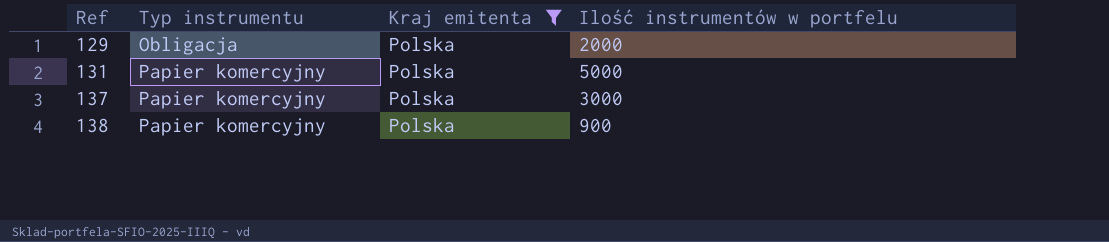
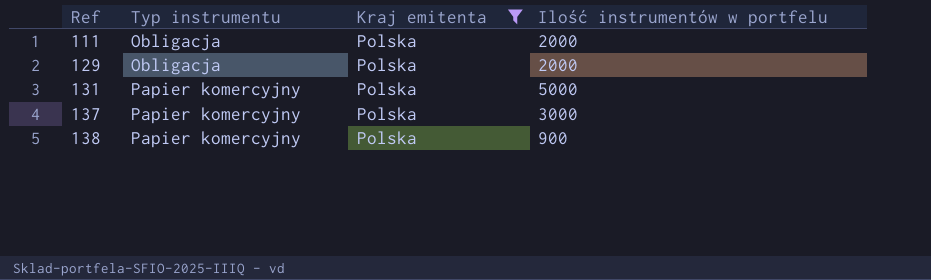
row 111: none -> Obligacja | Polska | 2000

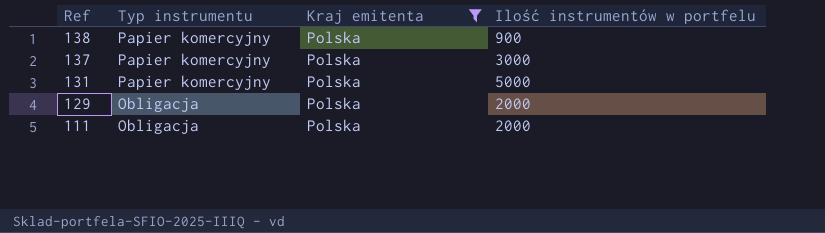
row order: Ref ascending -> Ref descending

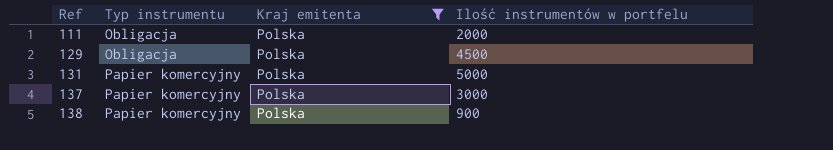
row order: Ref descending -> Ref ascending
129 | Ilość instrumentów w portfelu: 2000 -> 4500

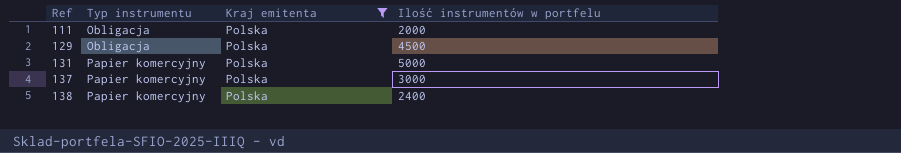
138 | Ilość instrumentów w portfelu: 900 -> 2400

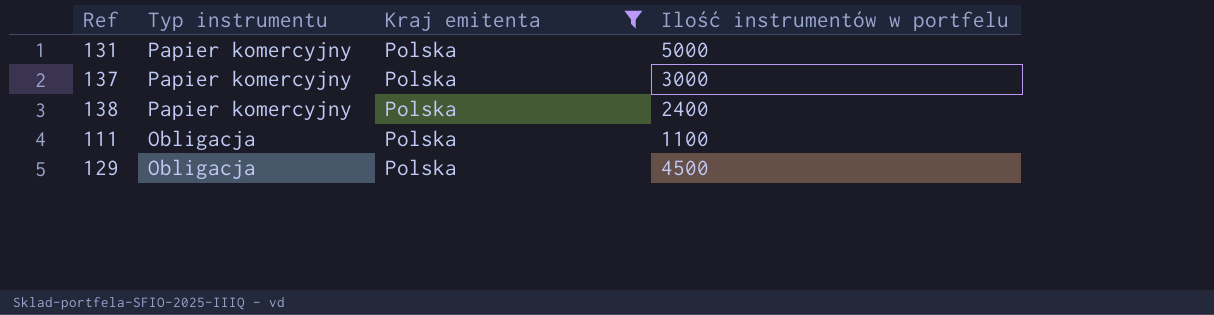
row order: Ref ascending -> Typ instrumentu descending
111 | Ilość instrumentów w portfelu: 2000 -> 1100

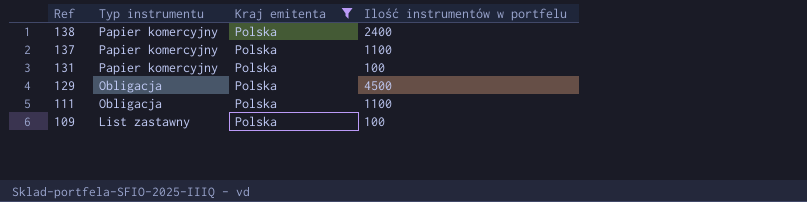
row order: Typ instrumentu descending -> Ref descending
137 | Ilość instrumentów w portfelu: 3000 -> 1100
131 | Ilość instrumentów w portfelu: 5000 -> 100
row 109: none -> List zastawny | Polska | 100

